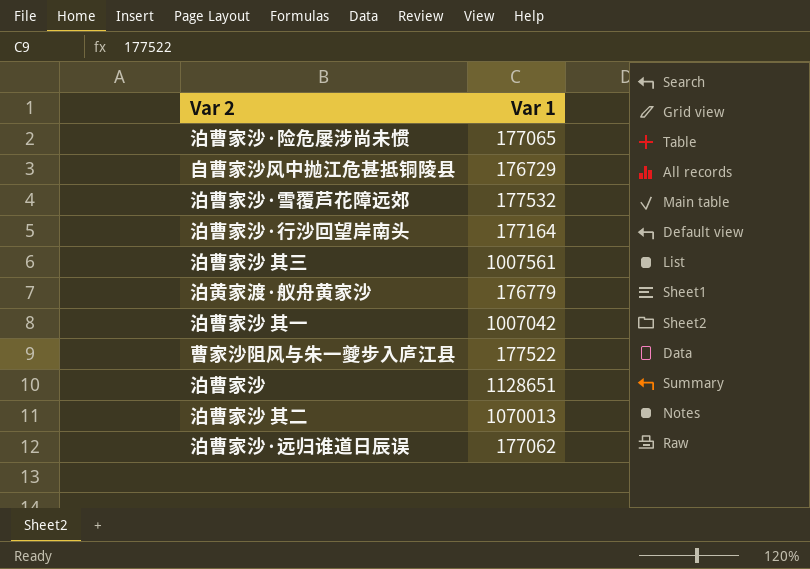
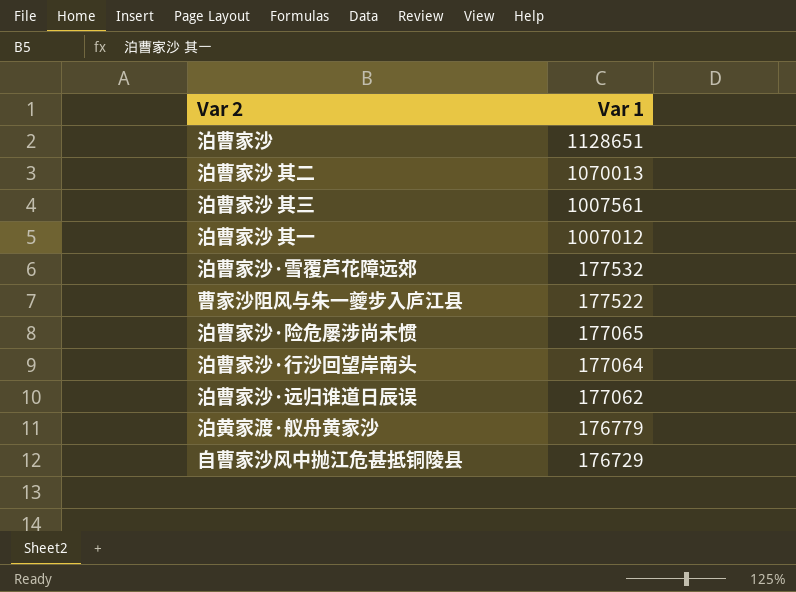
row order: none -> Var 1 descending
泊曹家沙 其一 | Var 1: 1007042 -> 1007012
泊曹家沙·行沙回望岸南头 | Var 1: 177164 -> 177064

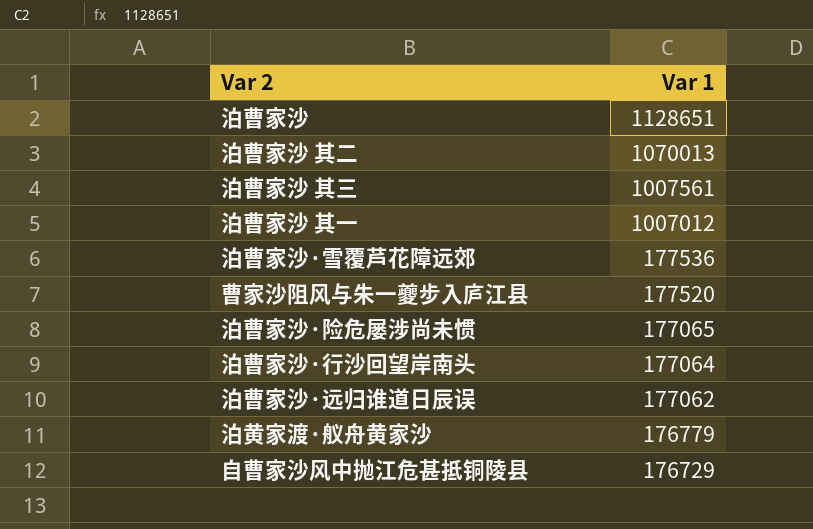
泊曹家沙·雪覆芦花障远郊 | Var 1: 177532 -> 177536
曹家沙阻风与朱一夔步入庐江县 | Var 1: 177522 -> 177520

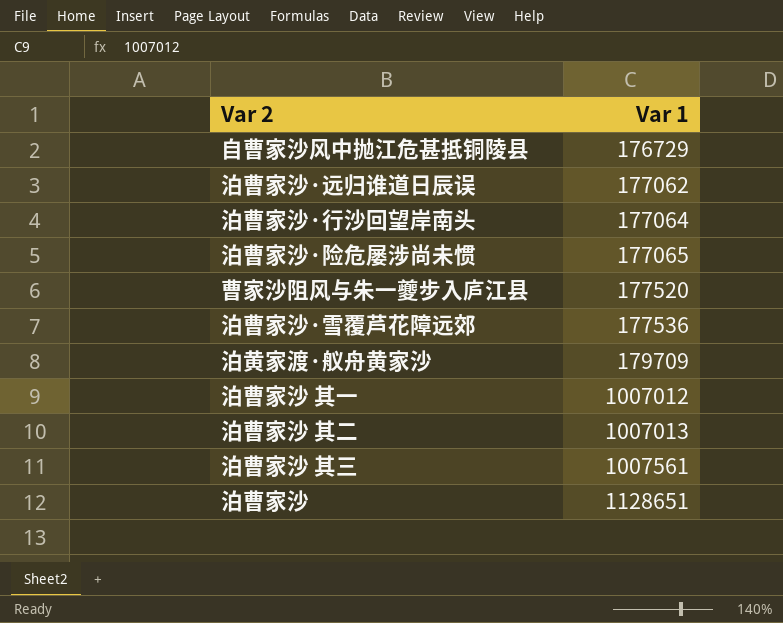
row order: Var 1 descending -> Var 1 ascending
泊黄家渡·舣舟黄家沙 | Var 1: 176779 -> 179709
泊曹家沙 其二 | Var 1: 1070013 -> 1007013

